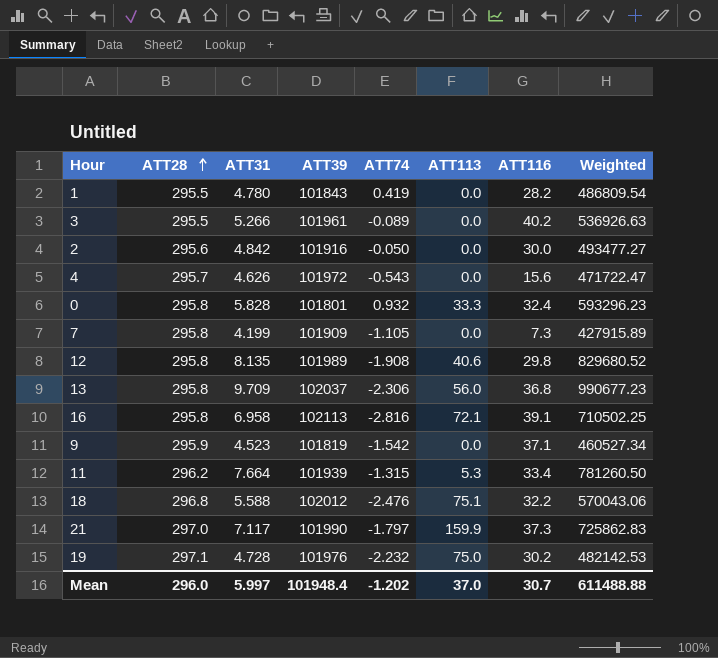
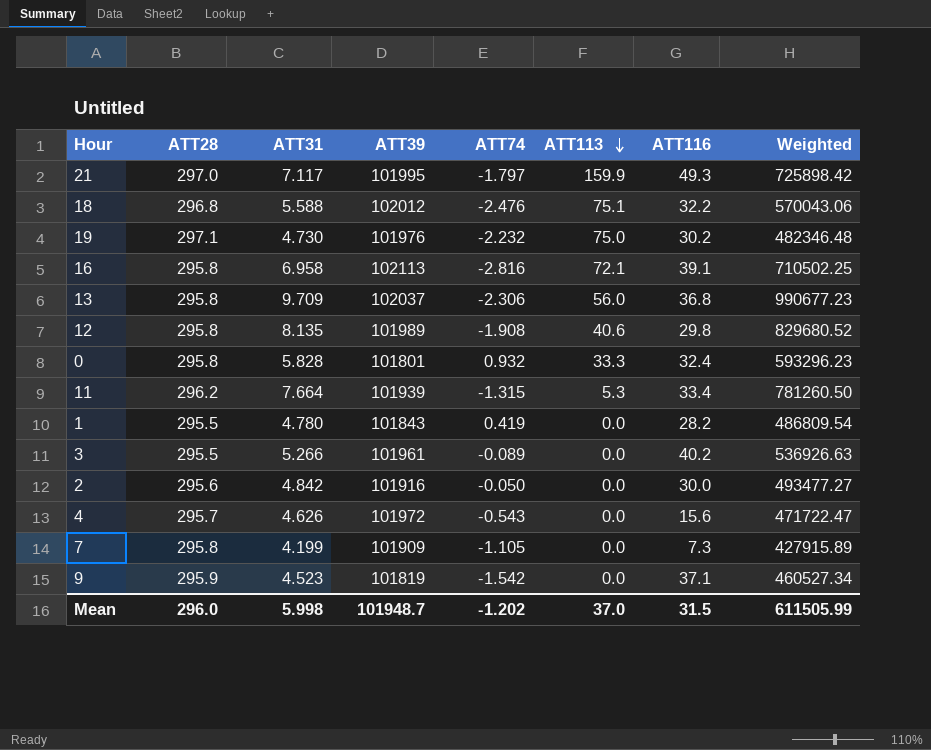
row order: ATT28 ascending -> ATT113 descending
21 | ATT39: 101990 -> 101995
21 | ATT116: 37.3 -> 49.3
21 | Weighted: 725862.83 -> 725898.42
19 | ATT31: 4.728 -> 4.730
19 | Weighted: 482142.53 -> 482346.48
Mean | ATT31: 5.997 -> 5.998
Mean | ATT39: 101948.4 -> 101948.7
Mean | ATT116: 30.7 -> 31.5
Mean | Weighted: 611488.88 -> 611505.99

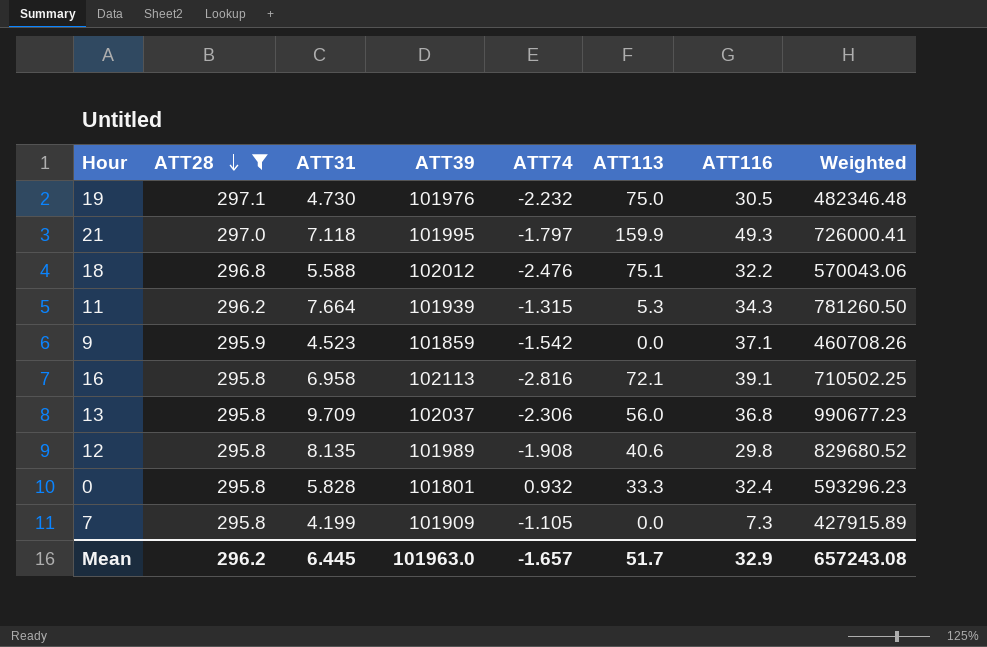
filter: none -> ATT28 >= 295.8
row order: ATT113 descending -> ATT28 descending
19 | ATT116: 30.2 -> 30.5
21 | ATT31: 7.117 -> 7.118
21 | Weighted: 725898.42 -> 726000.41
11 | ATT116: 33.4 -> 34.3
9 | ATT39: 101819 -> 101859
9 | Weighted: 460527.34 -> 460708.26
Mean | ATT28: 296.0 -> 296.2
Mean | ATT31: 5.998 -> 6.445
Mean | ATT39: 101948.7 -> 101963.0
Mean | ATT74: -1.202 -> -1.657
Mean | ATT113: 37.0 -> 51.7
Mean | ATT116: 31.5 -> 32.9
Mean | Weighted: 611505.99 -> 657243.08

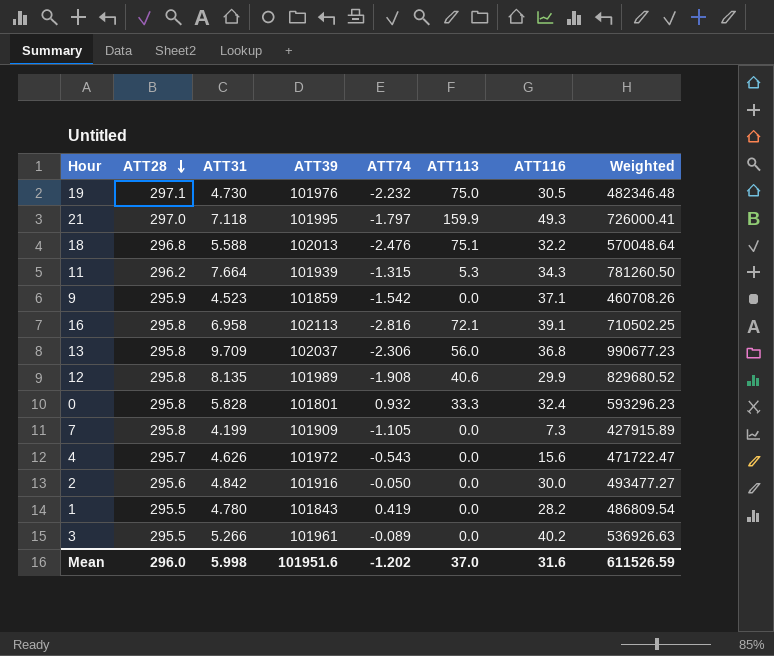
filter: ATT28 >= 295.8 -> none
18 | ATT39: 102012 -> 102013
18 | Weighted: 570043.06 -> 570048.64
12 | ATT116: 29.8 -> 29.9
Mean | ATT28: 296.2 -> 296.0
Mean | ATT31: 6.445 -> 5.998
Mean | ATT39: 101963.0 -> 101951.6
Mean | ATT74: -1.657 -> -1.202
Mean | ATT113: 51.7 -> 37.0
Mean | ATT116: 32.9 -> 31.6
Mean | Weighted: 657243.08 -> 611526.59

